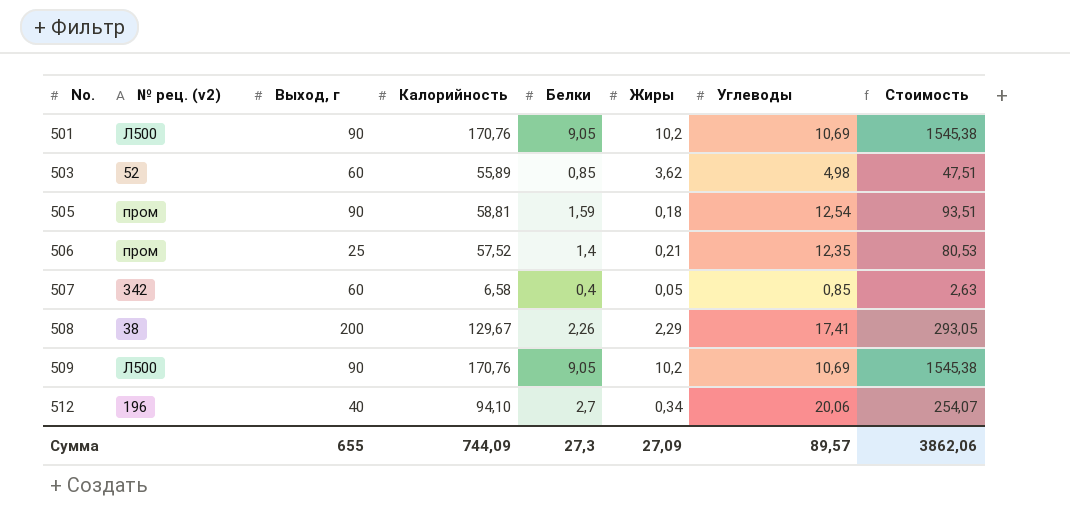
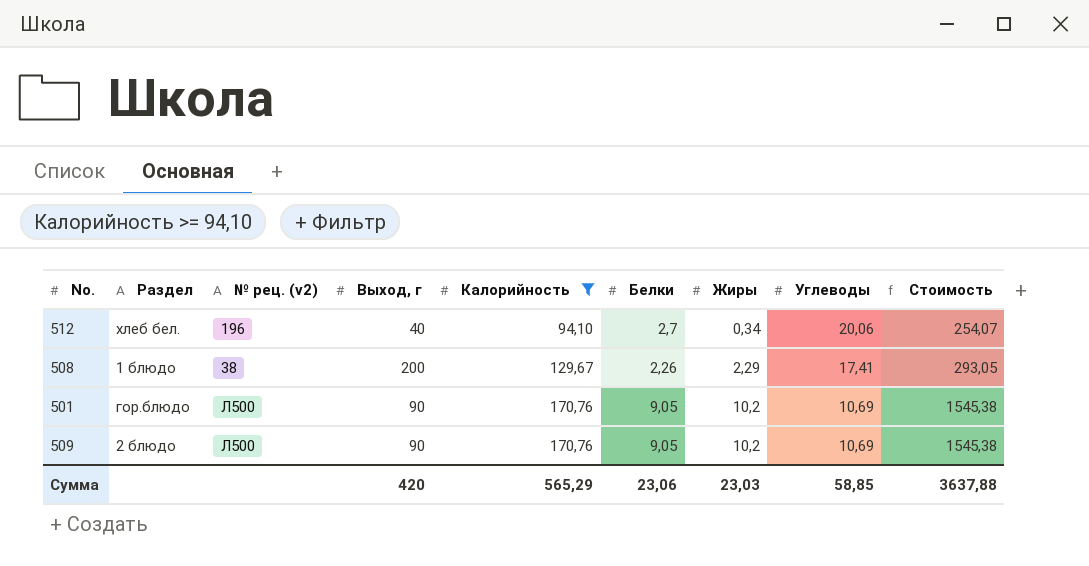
filter: none -> Калорийность >= 94,10
row order: No. ascending -> Калорийность ascending
column Раздел | position: none -> 2
Сумма | Выход, г: 655 -> 420
Сумма | Калорийность: 744,09 -> 565,29
Сумма | Белки: 27,3 -> 23,06
Сумма | Жиры: 27,09 -> 23,03
Сумма | Углеводы: 89,57 -> 58,85
Сумма | Стоимость: 3862,06 -> 3637,88

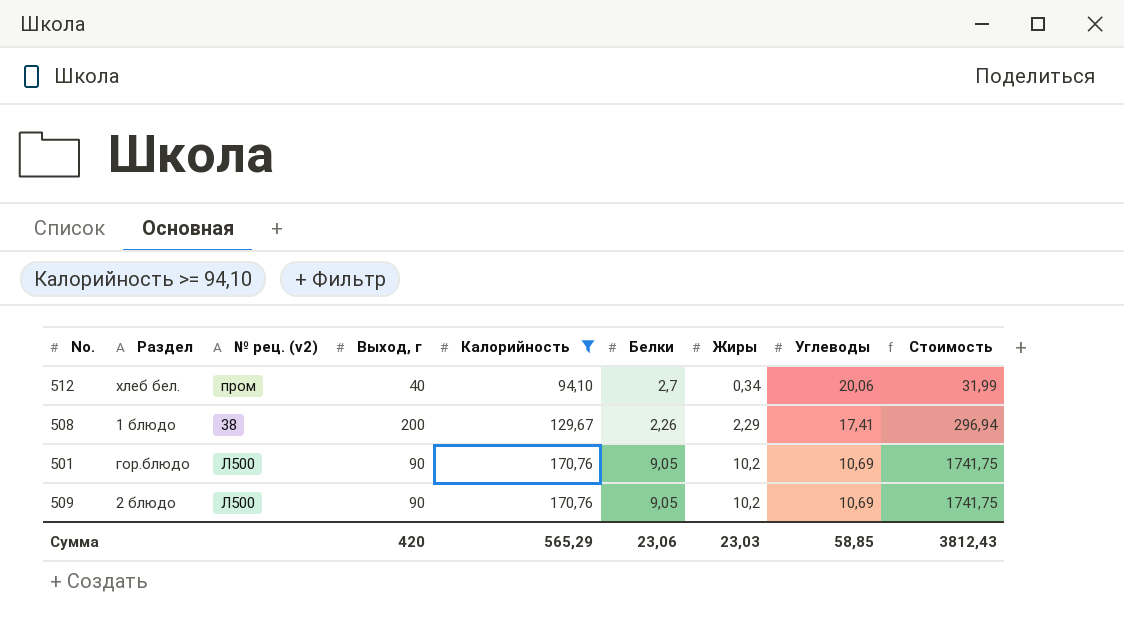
column Стоимость | formula: [Калорийность] * [Белки] -> [Калорийность] * [Жиры]
512 | № рец. (v2): 196 -> пром
Сумма | Стоимость: 3637,88 -> 3812,43

